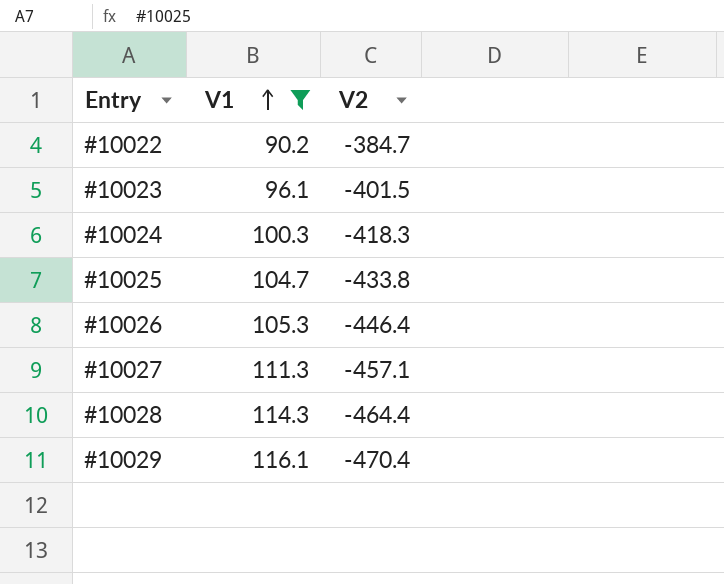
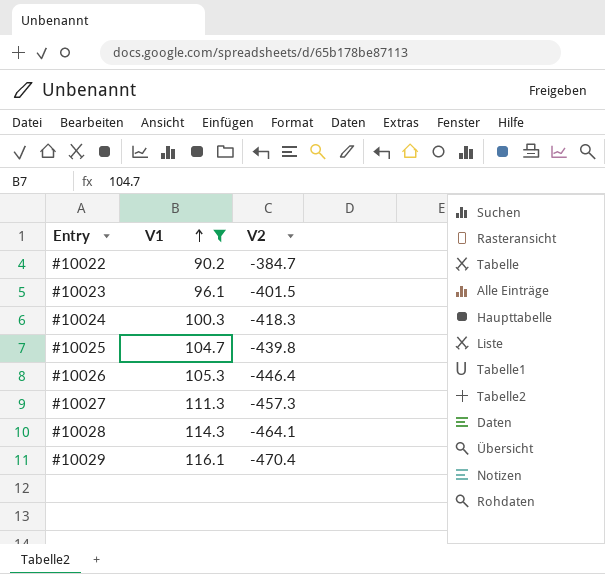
#10025 | V2: -433.8 -> -439.8
#10027 | V2: -457.1 -> -457.3
#10028 | V2: -464.4 -> -464.1

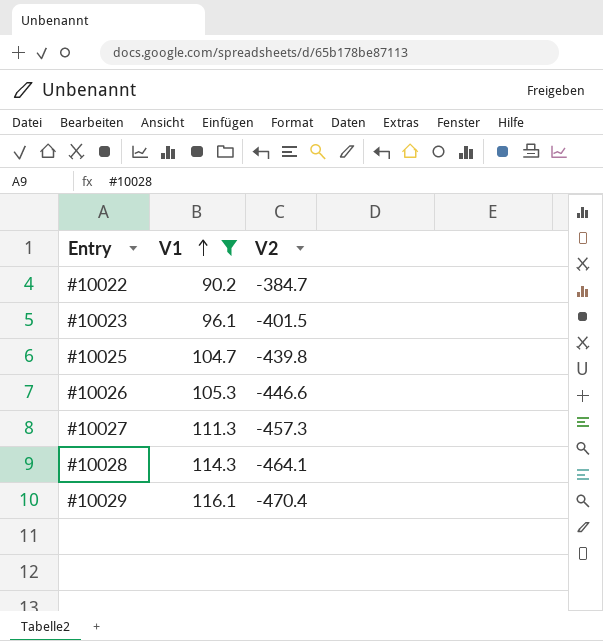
row #10024: 100.3 | -418.3 -> none
#10026 | V2: -446.4 -> -446.6

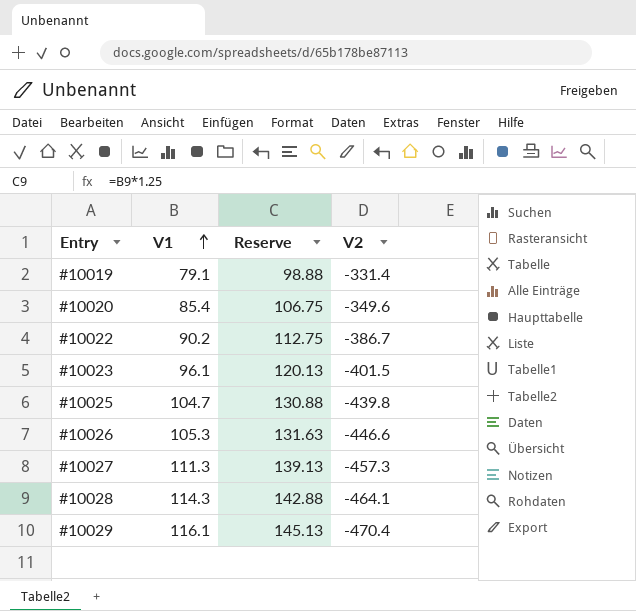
filter: V1 >= 90.2 -> none
column Reserve | formula: none -> [V1] * 1.25
#10022 | V2: -384.7 -> -386.7

